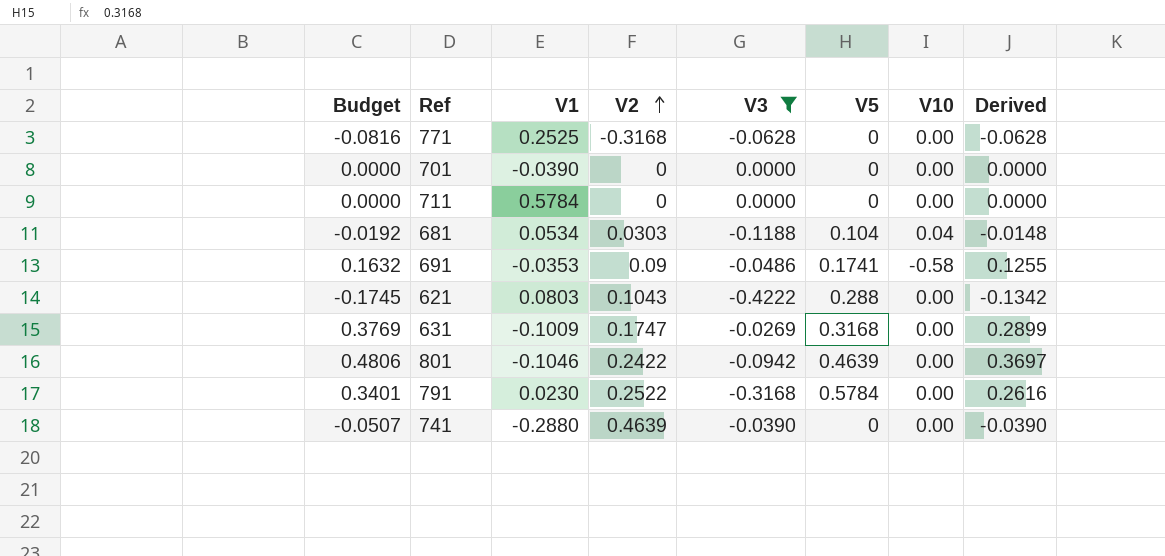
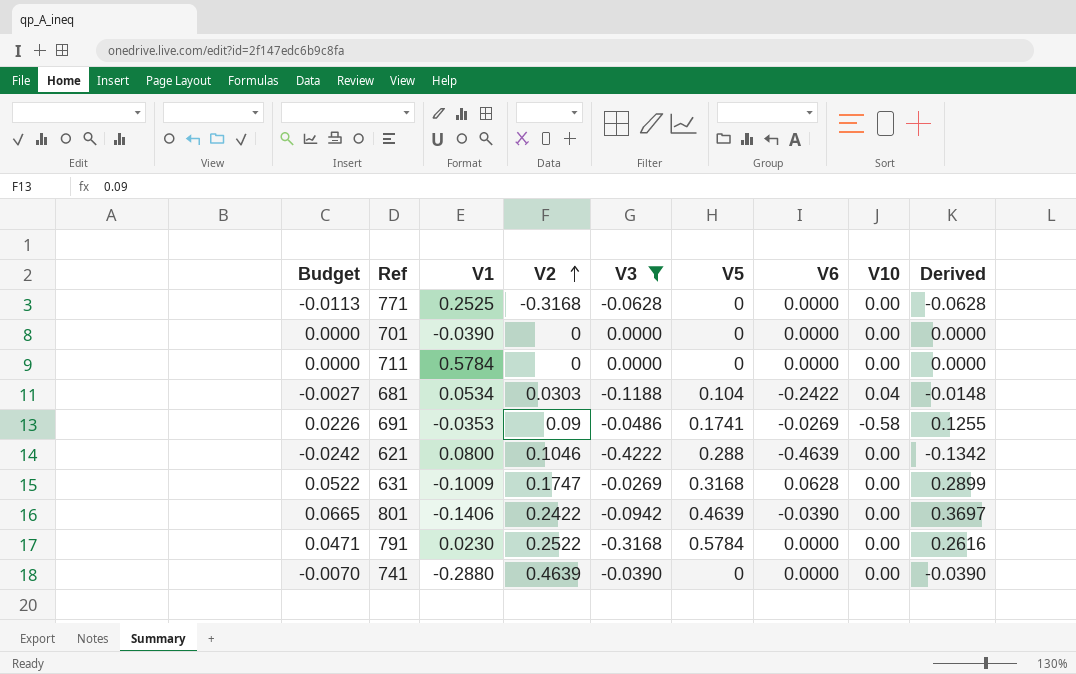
column Budget | formula: [Derived] * 1.3 -> [Derived] * 0.18
column V6 | position: none -> 7
621 | V1: 0.0803 -> 0.0800
621 | V2: 0.1043 -> 0.1046
801 | V1: -0.1046 -> -0.1406

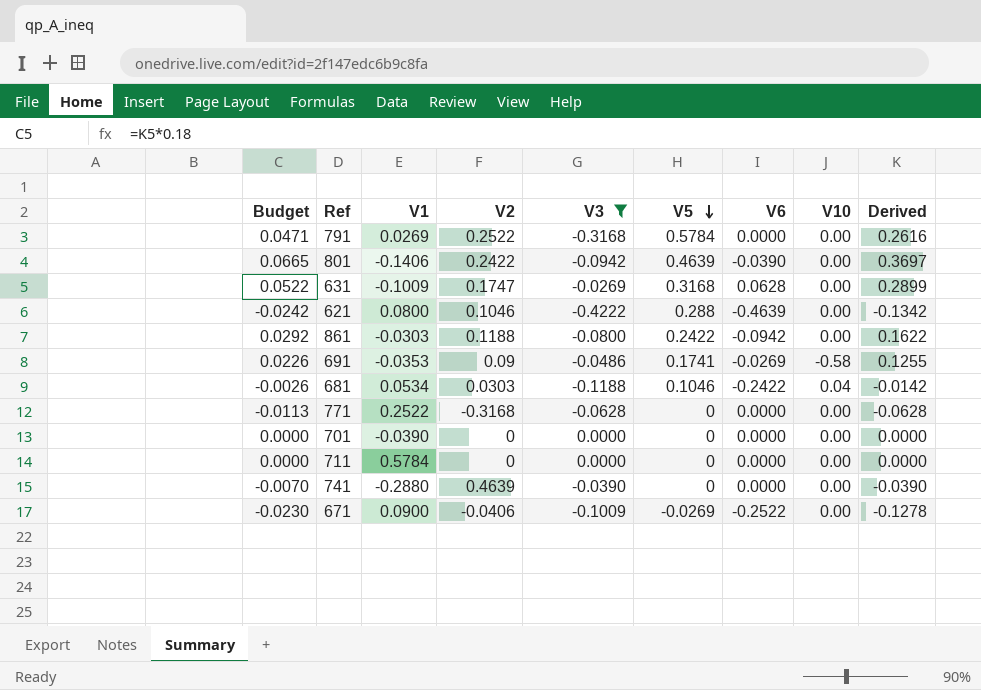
row order: V2 ascending -> V5 descending
791 | V1: 0.0230 -> 0.0269
row 861: none -> 0.0292 | -0.0303 | 0.1188 | -0.0800 | 0.2422 | -0.0942 | 0.00 | 0.1622
681 | Budget: -0.0027 -> -0.0026
681 | V5: 0.104 -> 0.1046
681 | Derived: -0.0148 -> -0.0142
771 | V1: 0.2525 -> 0.2522
row 671: none -> -0.0230 | 0.0900 | -0.0406 | -0.1009 | -0.0269 | -0.2522 | 0.00 | -0.1278

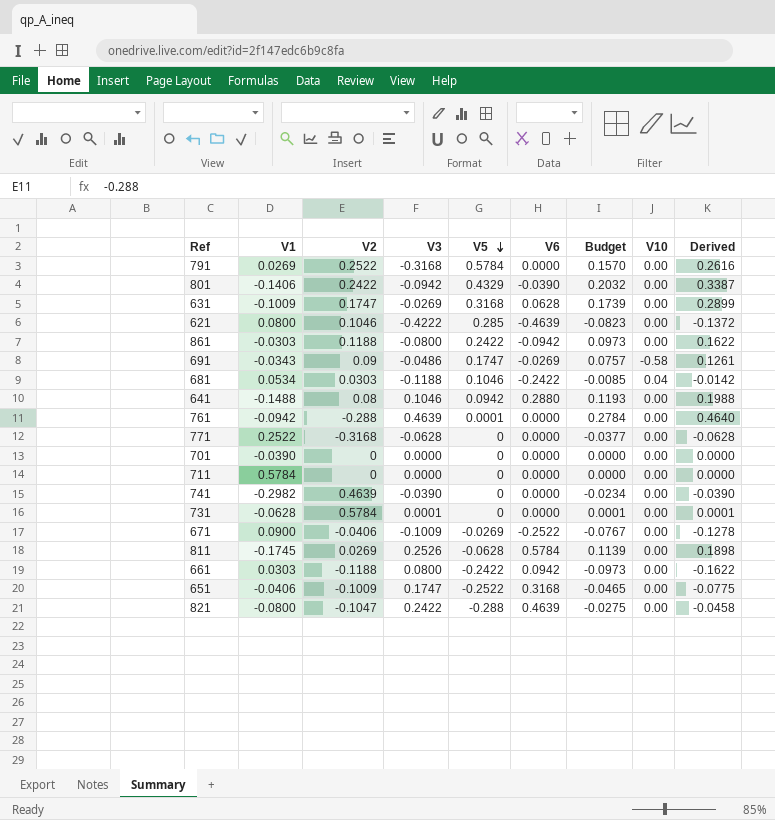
filter: V3 <= 0.0000 -> none
column Budget | formula: [Derived] * 0.18 -> [Derived] * 0.6
column Budget | position: 1 -> 7
801 | V5: 0.4639 -> 0.4329
801 | Derived: 0.3697 -> 0.3387
621 | V5: 0.288 -> 0.285
621 | Derived: -0.1342 -> -0.1372
691 | V1: -0.0353 -> -0.0343
691 | V5: 0.1741 -> 0.1747
691 | Derived: 0.1255 -> 0.1261
741 | V1: -0.2880 -> -0.2982

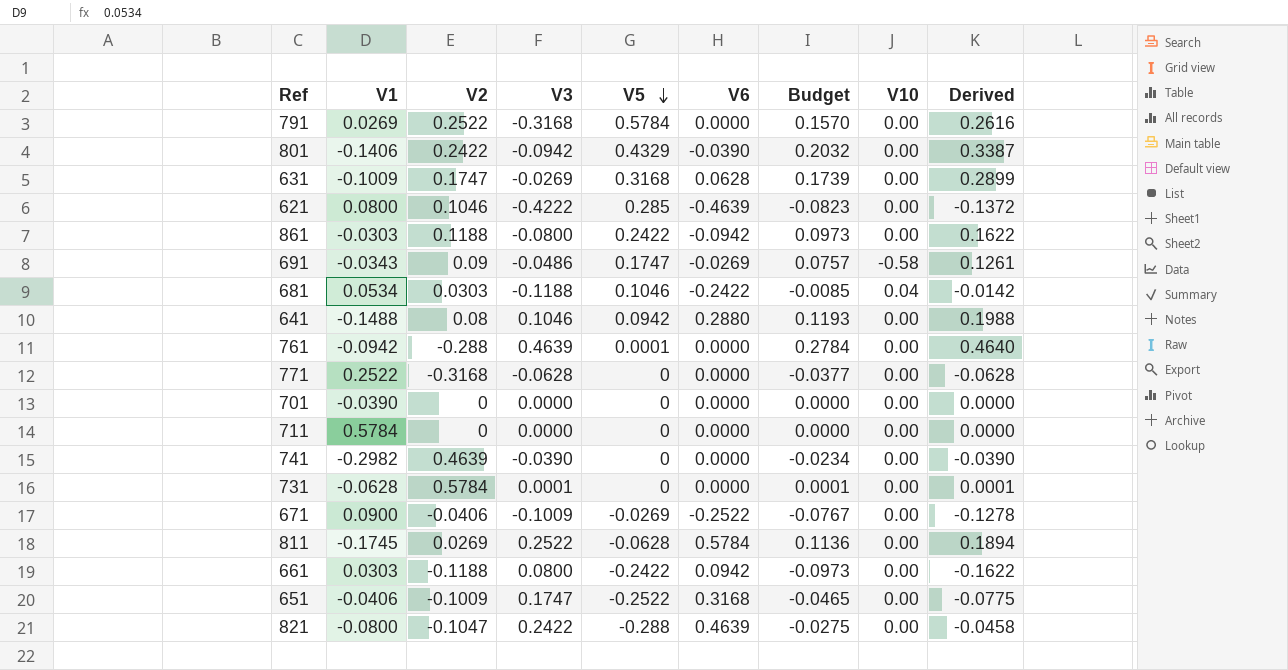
811 | V3: 0.2526 -> 0.2522
811 | Budget: 0.1139 -> 0.1136
811 | Derived: 0.1898 -> 0.1894

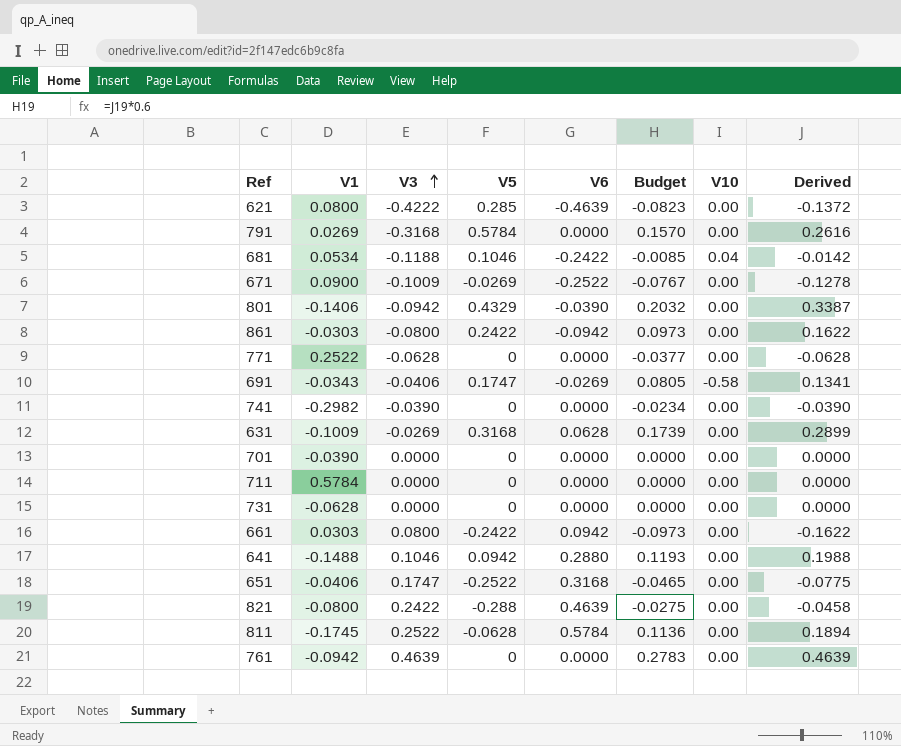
row order: V5 descending -> V3 ascending
column V2 | position: 3 -> none
691 | V3: -0.0486 -> -0.0406
691 | Budget: 0.0757 -> 0.0805
691 | Derived: 0.1261 -> 0.1341
731 | V3: 0.0001 -> 0.0000
731 | Budget: 0.0001 -> 0.0000
731 | Derived: 0.0001 -> 0.0000
761 | V5: 0.0001 -> 0
761 | Budget: 0.2784 -> 0.2783
761 | Derived: 0.4640 -> 0.4639

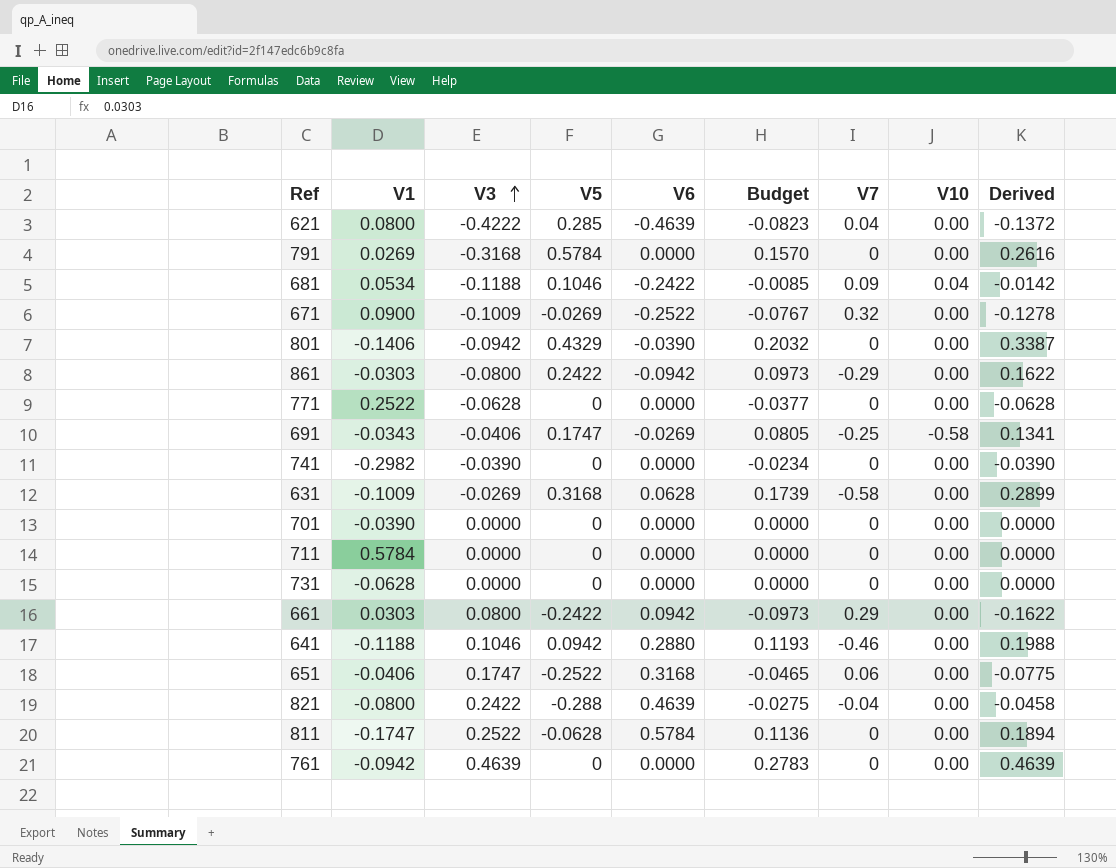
column V7 | position: none -> 7
641 | V1: -0.1488 -> -0.1188
811 | V1: -0.1745 -> -0.1747

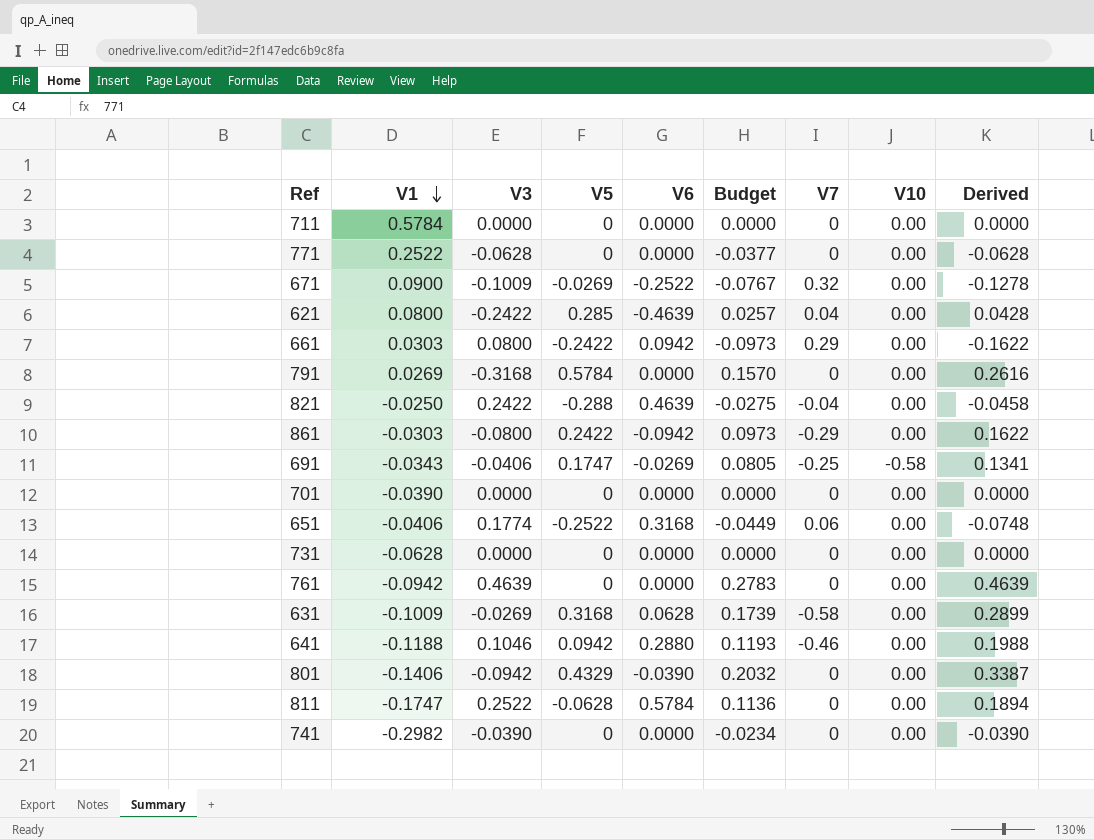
row order: V3 ascending -> V1 descending
row 681: 0.0534 | -0.1188 | 0.1046 | -0.2422 | -0.0085 | 0.09 | 0.04 | -0.0142 -> none
621 | V3: -0.4222 -> -0.2422
621 | Budget: -0.0823 -> 0.0257
621 | Derived: -0.1372 -> 0.0428
821 | V1: -0.0800 -> -0.0250
651 | V3: 0.1747 -> 0.1774
651 | Budget: -0.0465 -> -0.0449
651 | Derived: -0.0775 -> -0.0748

